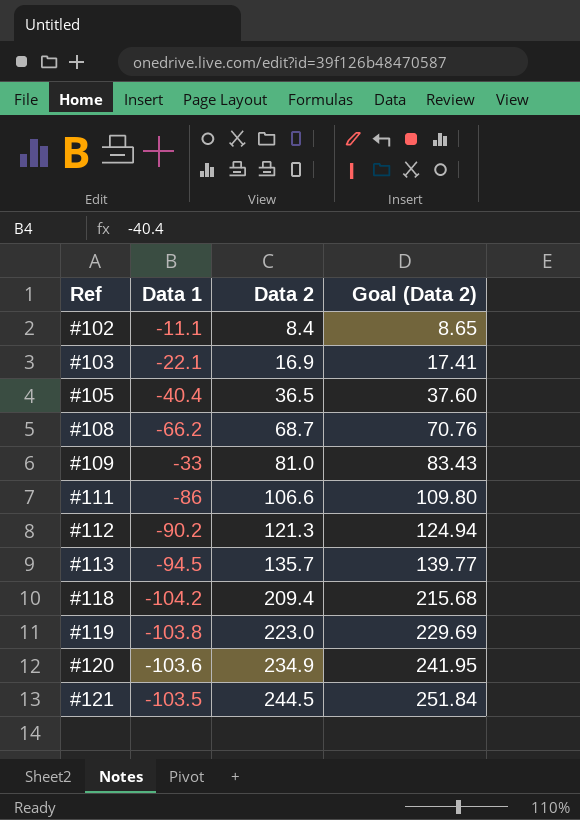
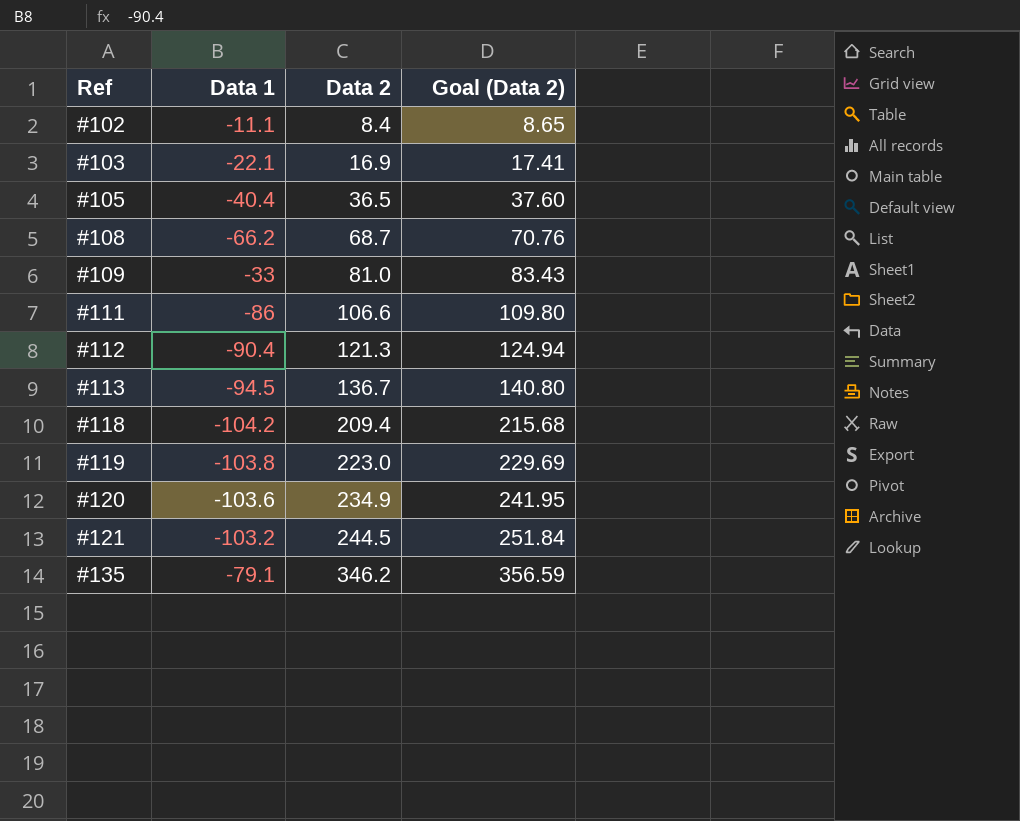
#112 | Data 1: -90.2 -> -90.4
#113 | Data 2: 135.7 -> 136.7
#113 | Goal (Data 2): 139.77 -> 140.80
#121 | Data 1: -103.5 -> -103.2
row #135: none -> -79.1 | 346.2 | 356.59

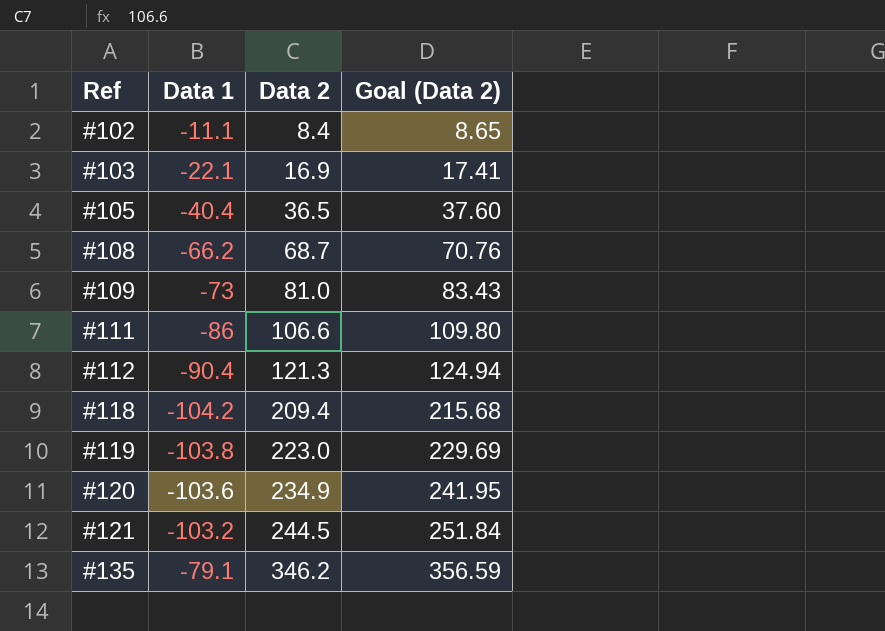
row #113: -94.5 | 136.7 | 140.80 -> none
#109 | Data 1: -33 -> -73

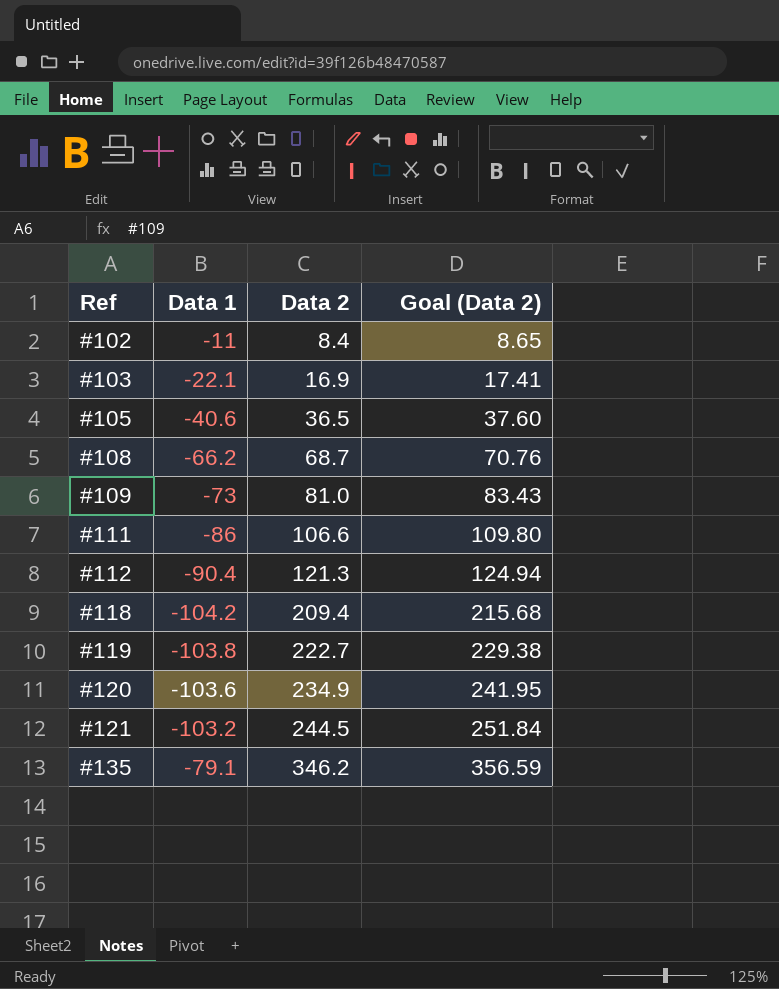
#102 | Data 1: -11.1 -> -11
#105 | Data 1: -40.4 -> -40.6
#119 | Data 2: 223.0 -> 222.7
#119 | Goal (Data 2): 229.69 -> 229.38

